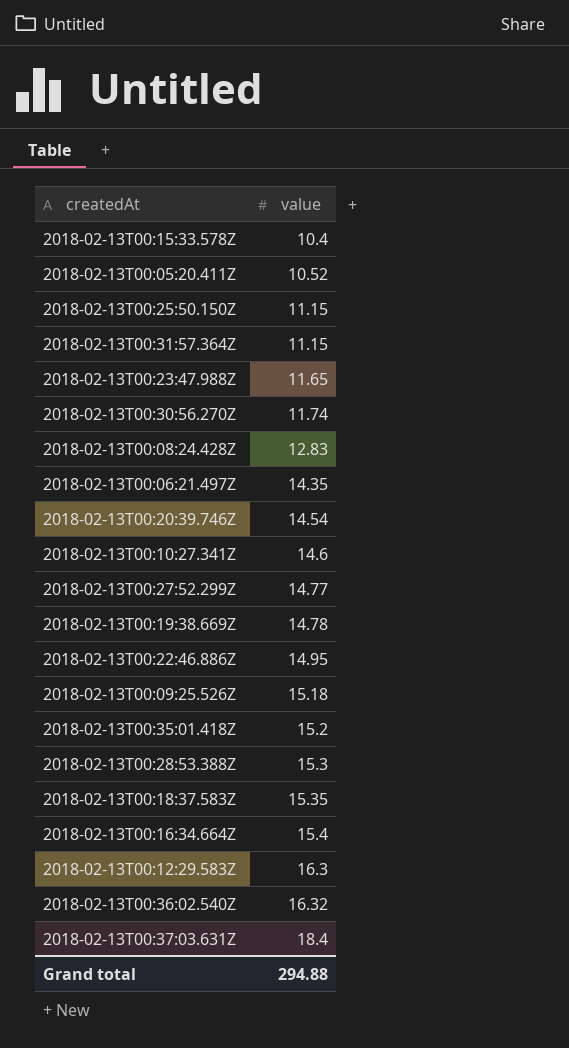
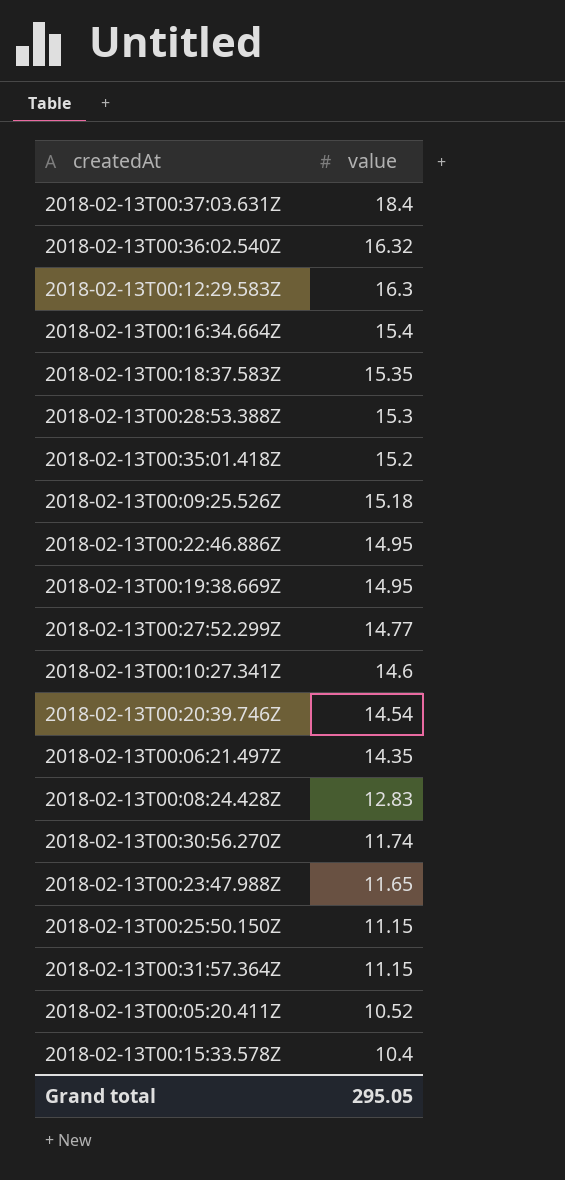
row order: value ascending -> value descending
2018-02-13T00:19:38.669Z | value: 14.78 -> 14.95
Grand total | value: 294.88 -> 295.05

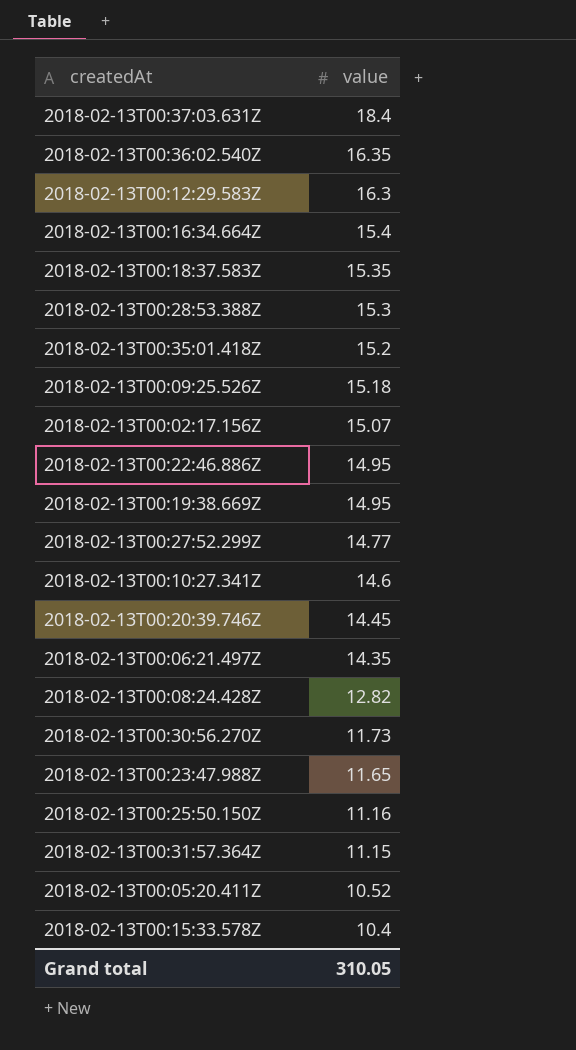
2018-02-13T00:36:02.540Z | value: 16.32 -> 16.35
row 2018-02-13T00:02:17.156Z: none -> 15.07
2018-02-13T00:20:39.746Z | value: 14.54 -> 14.45
2018-02-13T00:08:24.428Z | value: 12.83 -> 12.82
2018-02-13T00:30:56.270Z | value: 11.74 -> 11.73
2018-02-13T00:25:50.150Z | value: 11.15 -> 11.16
Grand total | value: 295.05 -> 310.05

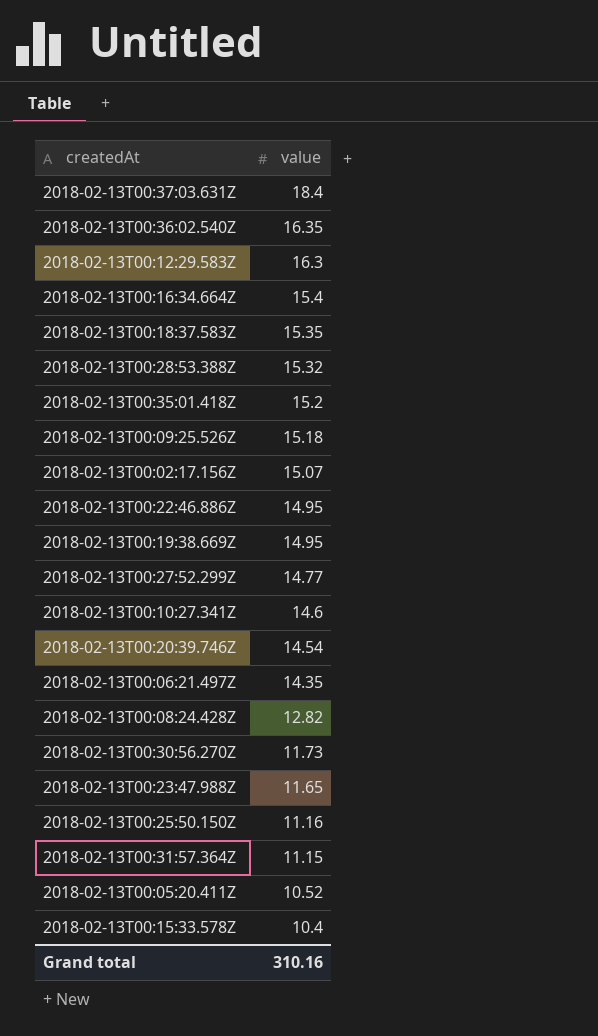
2018-02-13T00:28:53.388Z | value: 15.3 -> 15.32
2018-02-13T00:20:39.746Z | value: 14.45 -> 14.54
Grand total | value: 310.05 -> 310.16

